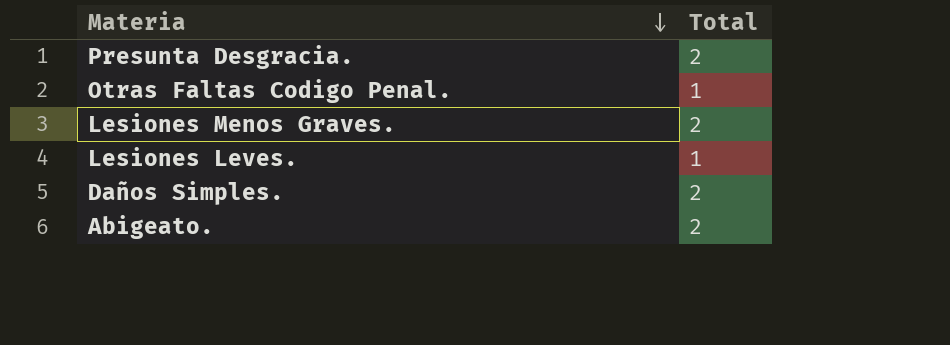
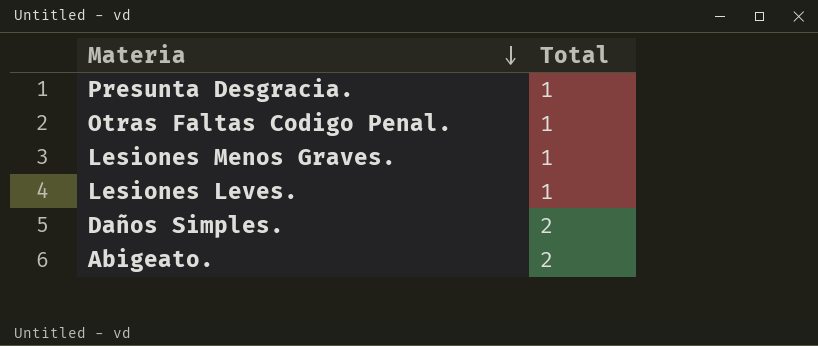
Presunta Desgracia. | Total: 2 -> 1
Lesiones Menos Graves. | Total: 2 -> 1

